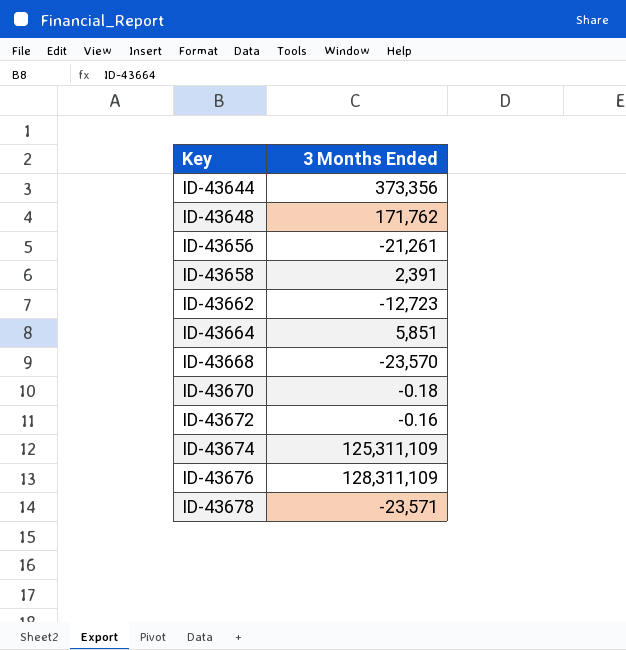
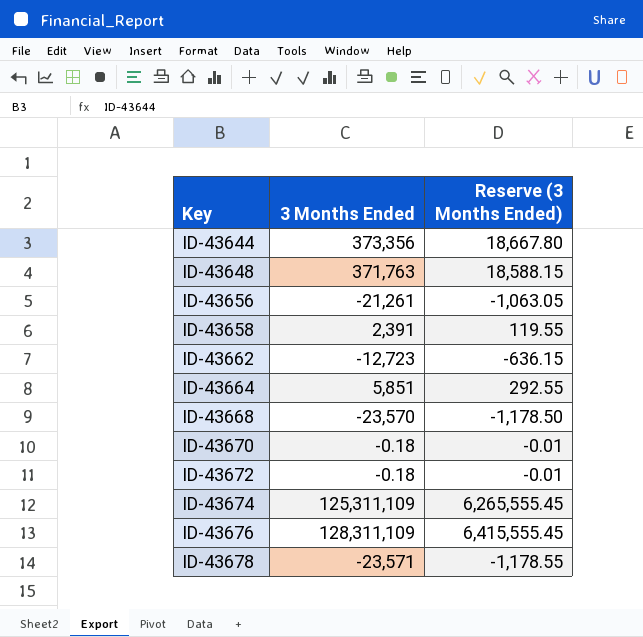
column Reserve (3 Months Ended) | formula: none -> [3 Months Ended] * 0.05
ID-43648 | 3 Months Ended: 171,762 -> 371,763
ID-43672 | 3 Months Ended: -0.16 -> -0.18

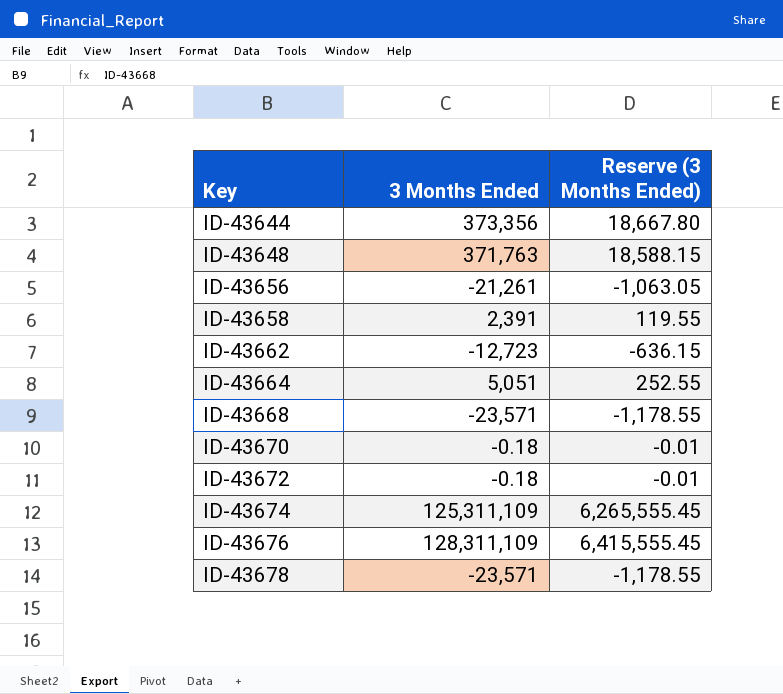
ID-43664 | 3 Months Ended: 5,851 -> 5,051
ID-43664 | Reserve (3 Months Ended): 292.55 -> 252.55
ID-43668 | 3 Months Ended: -23,570 -> -23,571
ID-43668 | Reserve (3 Months Ended): -1,178.50 -> -1,178.55

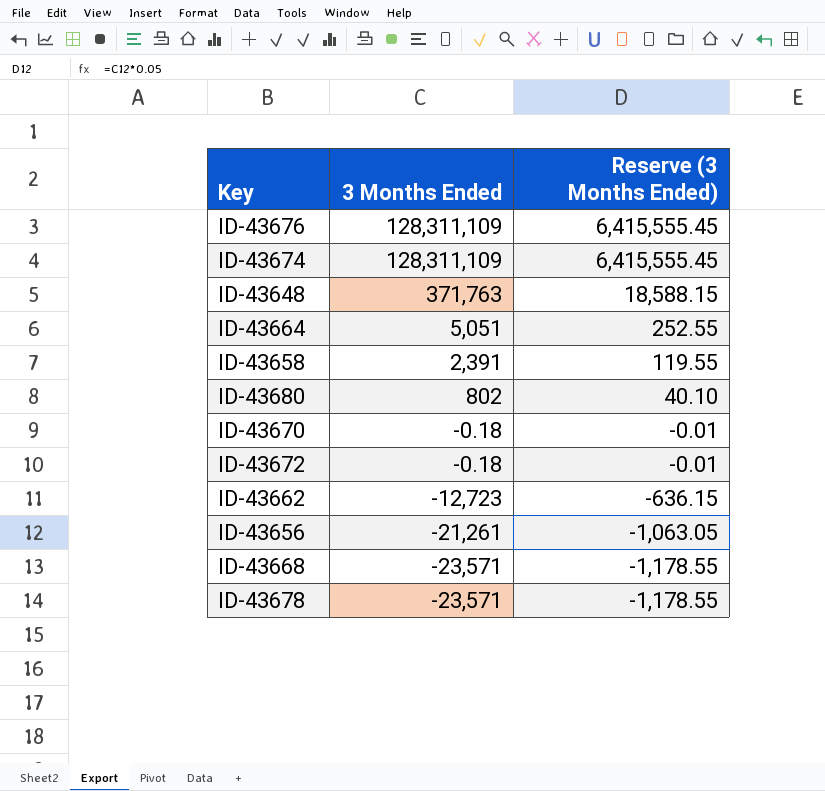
row order: Key ascending -> 3 Months Ended descending
row ID-43644: 373,356 | 18,667.80 -> none
ID-43674 | 3 Months Ended: 125,311,109 -> 128,311,109
ID-43674 | Reserve (3 Months Ended): 6,265,555.45 -> 6,415,555.45
row ID-43680: none -> 802 | 40.10

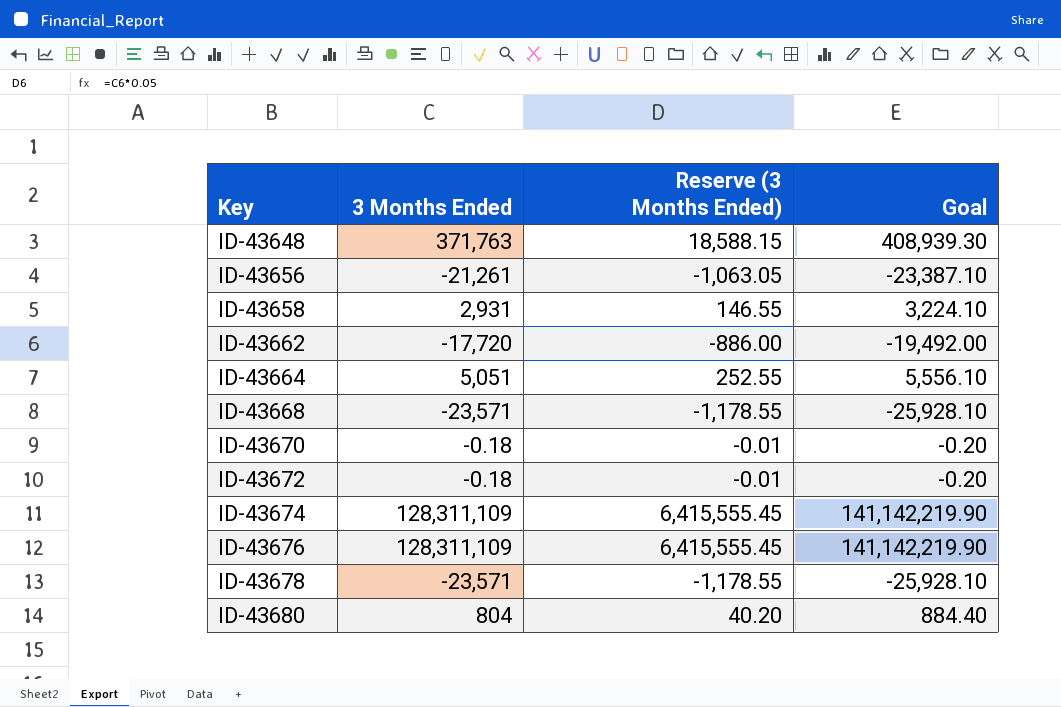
row order: 3 Months Ended descending -> Key ascending
column Goal | formula: none -> [3 Months Ended] * 1.1
ID-43658 | 3 Months Ended: 2,391 -> 2,931
ID-43658 | Reserve (3 Months Ended): 119.55 -> 146.55
ID-43662 | 3 Months Ended: -12,723 -> -17,720
ID-43662 | Reserve (3 Months Ended): -636.15 -> -886.00
ID-43680 | 3 Months Ended: 802 -> 804
ID-43680 | Reserve (3 Months Ended): 40.10 -> 40.20

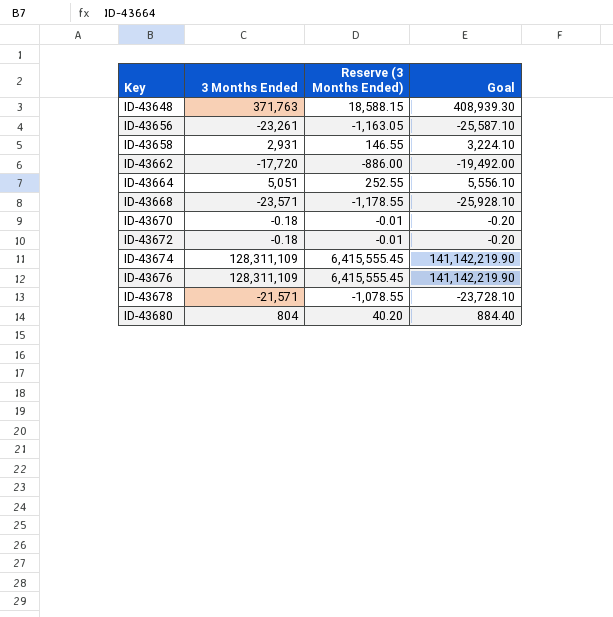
ID-43656 | 3 Months Ended: -21,261 -> -23,261
ID-43656 | Reserve (3 Months Ended): -1,063.05 -> -1,163.05
ID-43656 | Goal: -23,387.10 -> -25,587.10
ID-43678 | 3 Months Ended: -23,571 -> -21,571
ID-43678 | Reserve (3 Months Ended): -1,178.55 -> -1,078.55
ID-43678 | Goal: -25,928.10 -> -23,728.10

